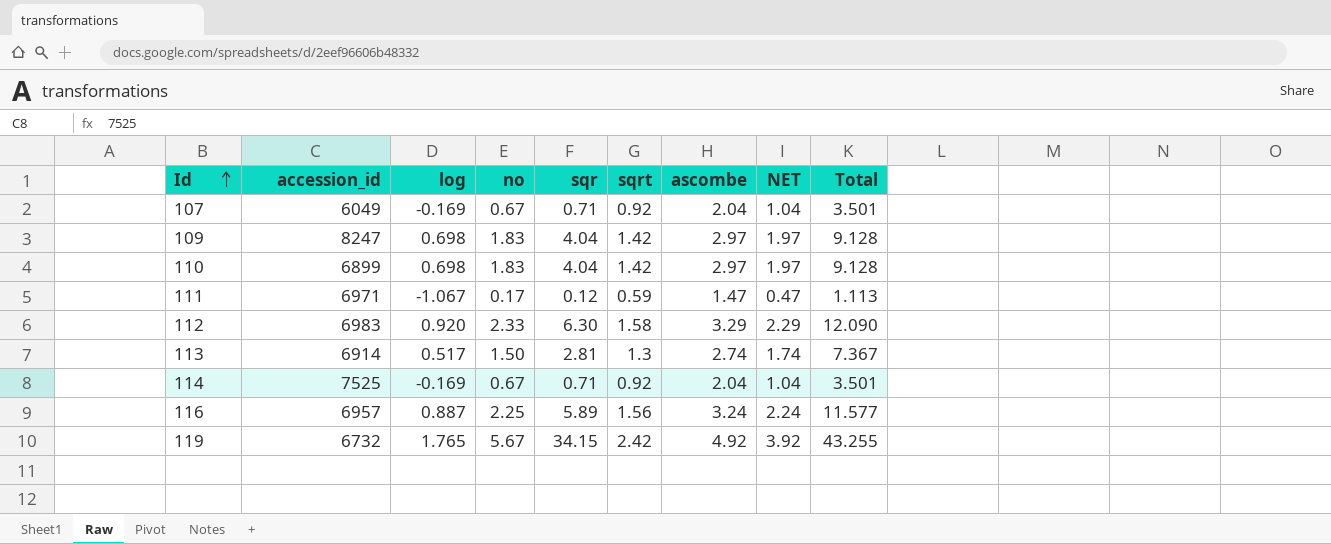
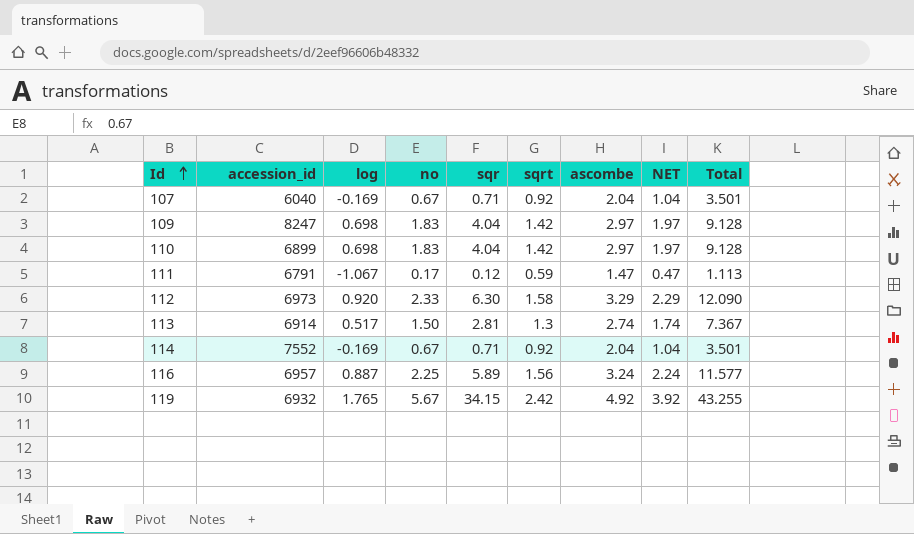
107 | accession_id: 6049 -> 6040
111 | accession_id: 6971 -> 6791
112 | accession_id: 6983 -> 6973
114 | accession_id: 7525 -> 7552
119 | accession_id: 6732 -> 6932

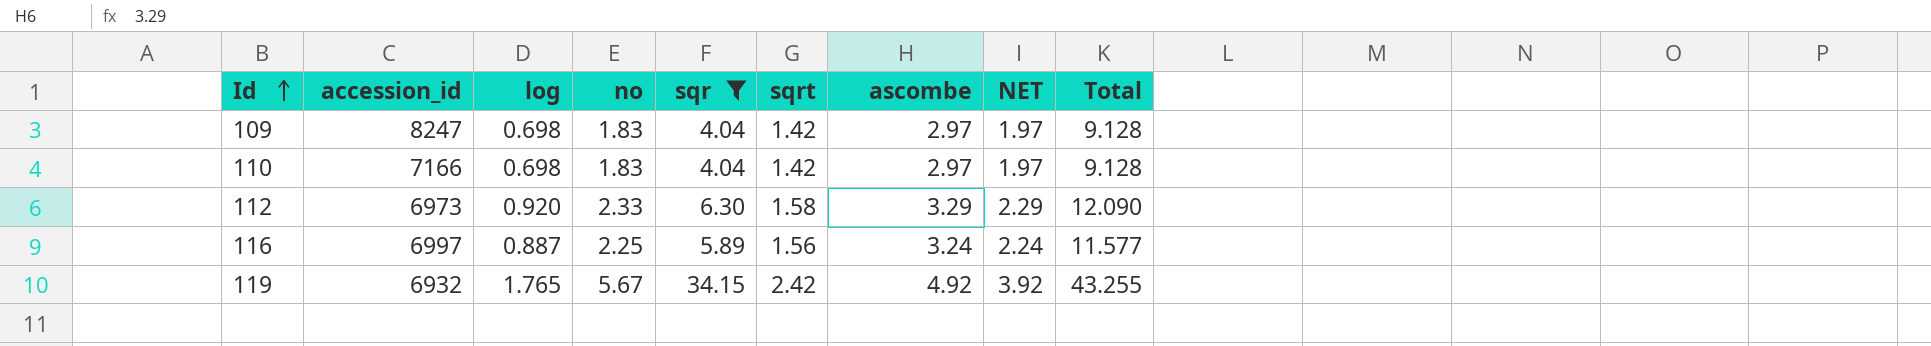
filter: none -> sqr >= 4.04
110 | accession_id: 6899 -> 7166
116 | accession_id: 6957 -> 6997

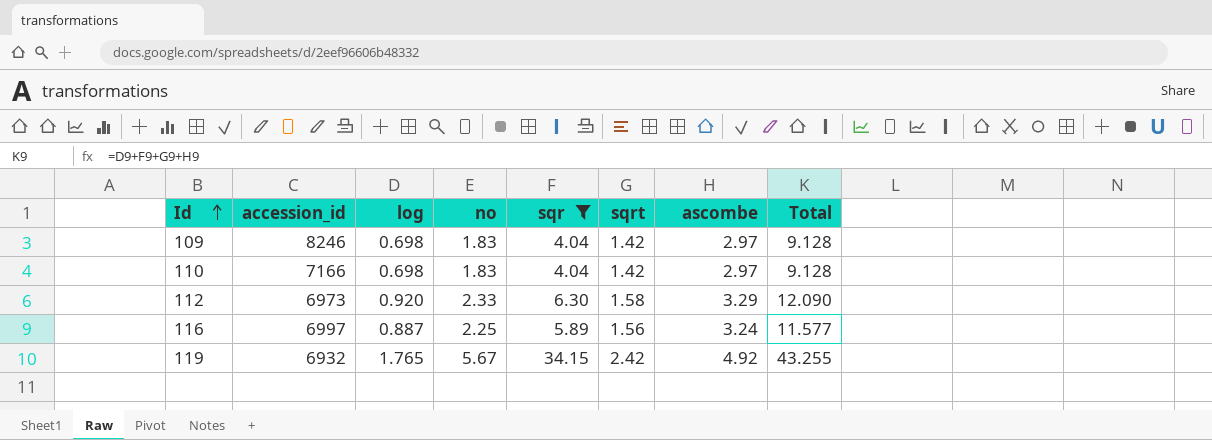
column NET | formula: [ascombe] - 1 -> none
109 | accession_id: 8247 -> 8246

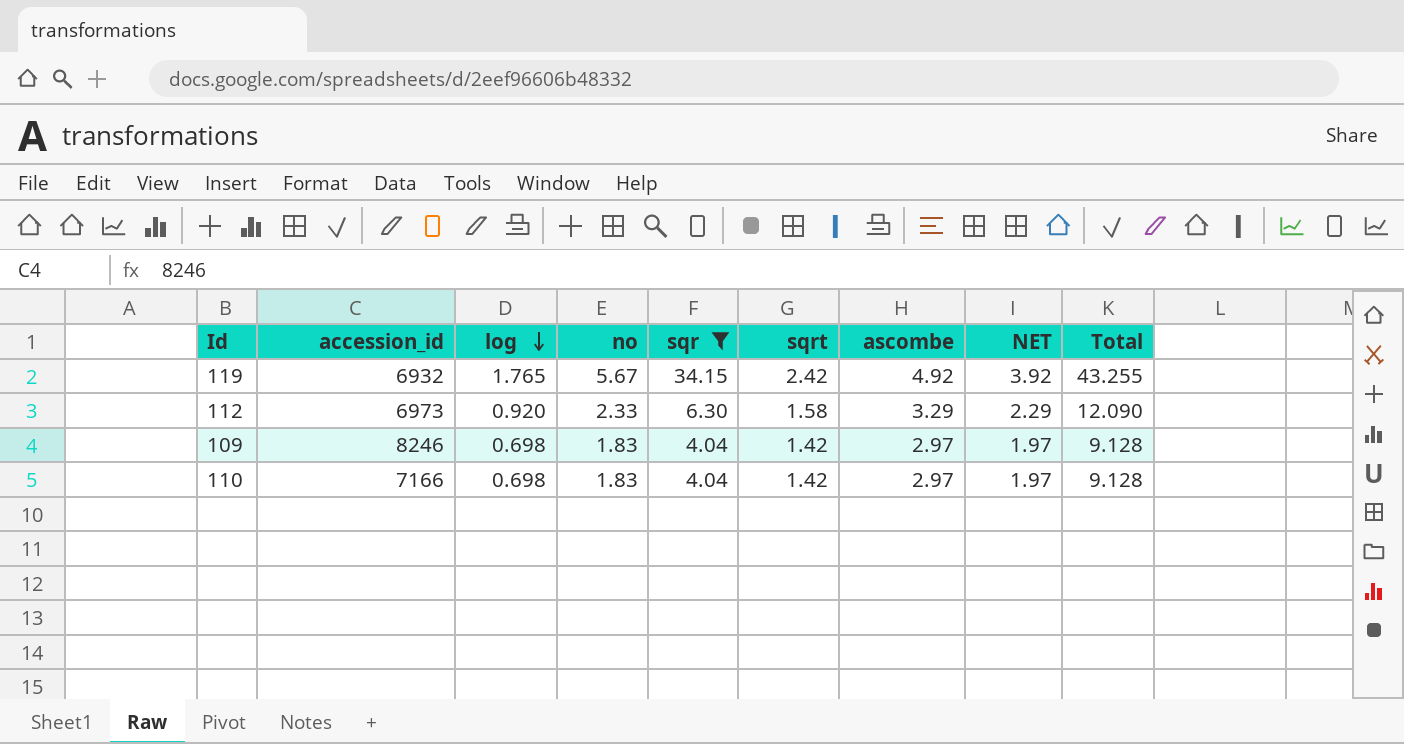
row order: Id ascending -> log descending
column NET | formula: none -> [ascombe] - 1
row 116: 6997 | 0.887 | 2.25 | 5.89 | 1.56 | 3.24 | 11.577 -> none

